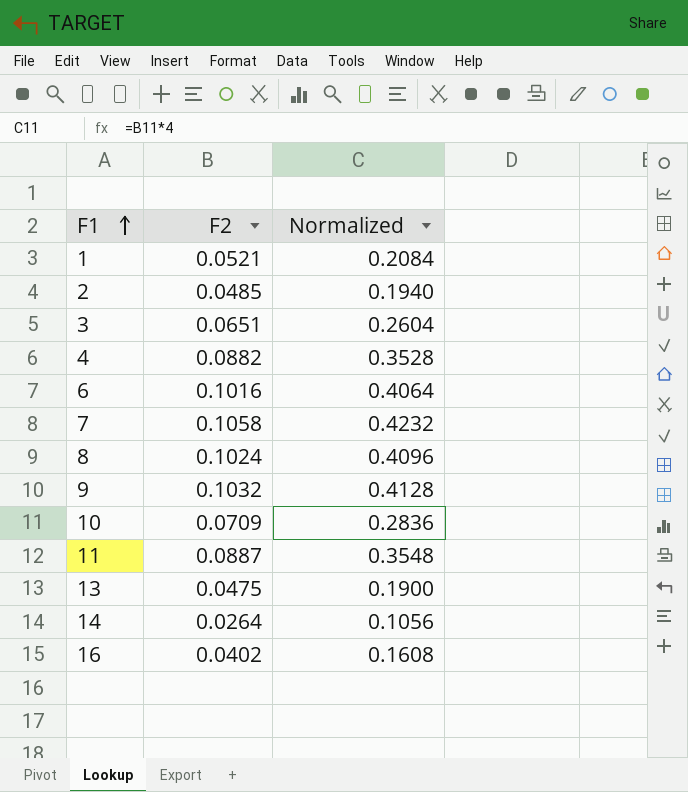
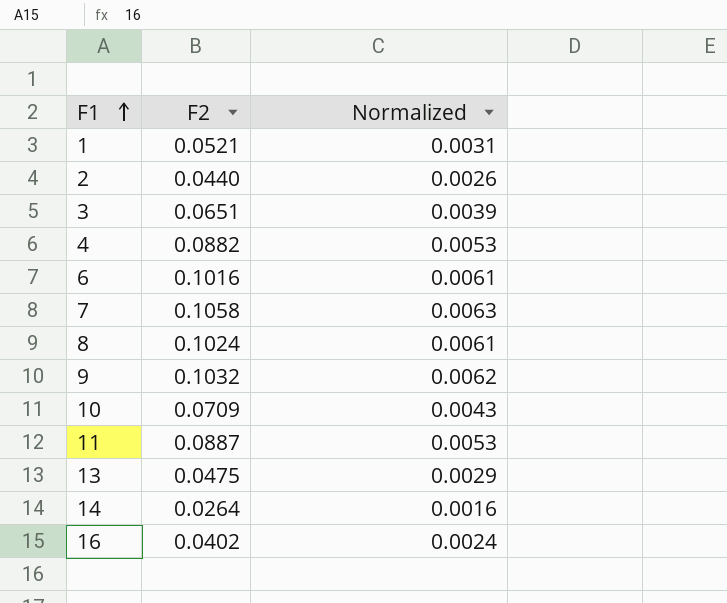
column Normalized | formula: [F2] * 4 -> [F2] * 0.06
2 | F2: 0.0485 -> 0.0440

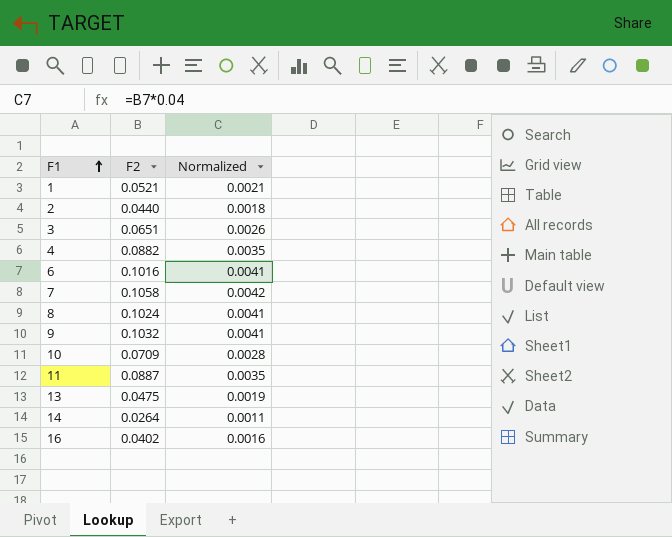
column Normalized | formula: [F2] * 0.06 -> [F2] * 0.04

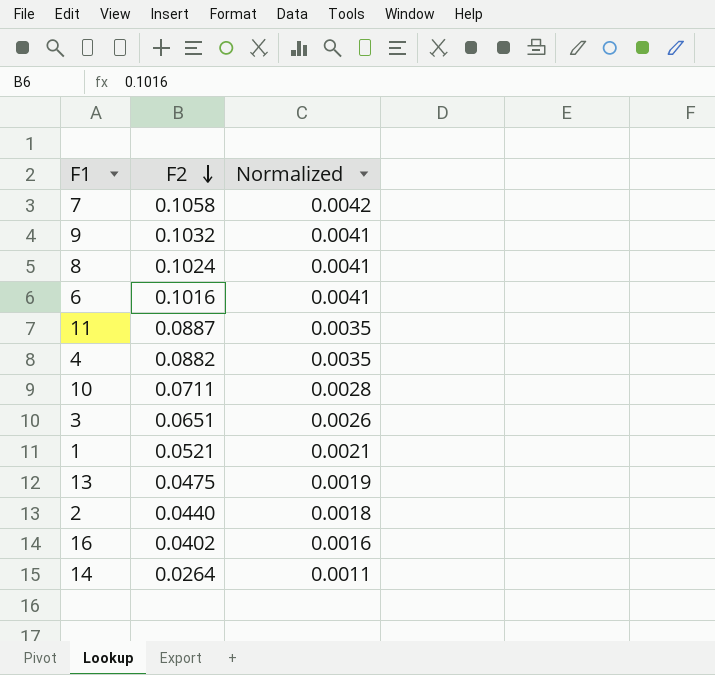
row order: F1 ascending -> F2 descending
10 | F2: 0.0709 -> 0.0711

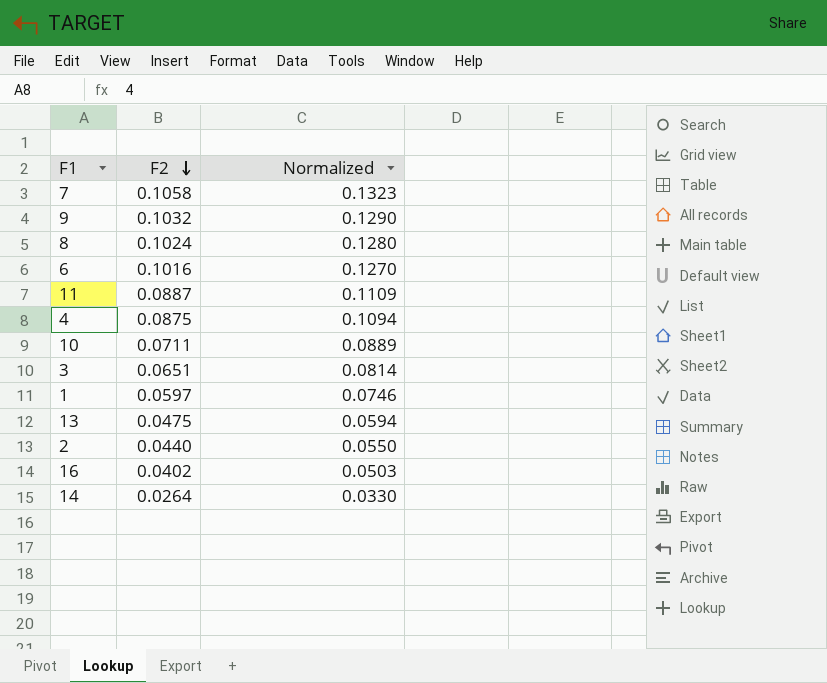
column Normalized | formula: [F2] * 0.04 -> [F2] * 1.25
4 | F2: 0.0882 -> 0.0875
1 | F2: 0.0521 -> 0.0597

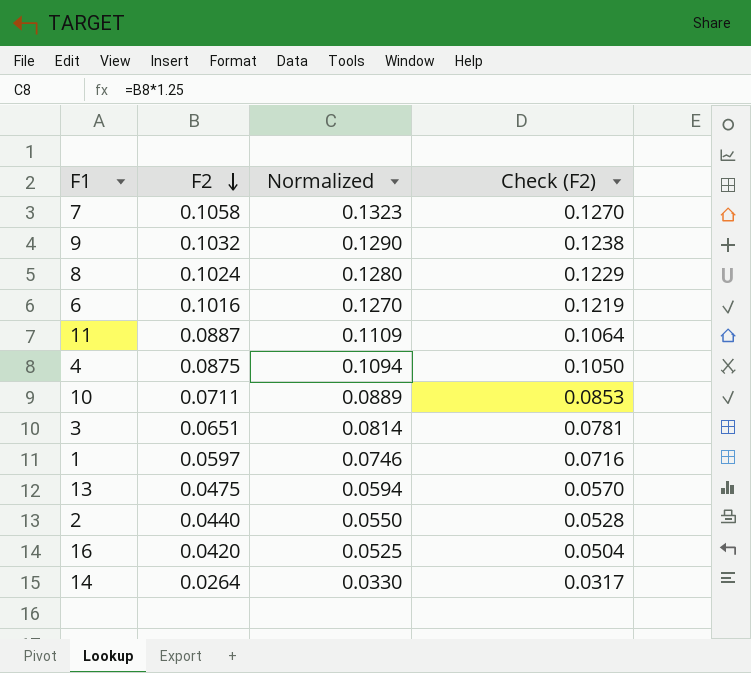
column Check (F2) | formula: none -> [F2] * 1.2
16 | F2: 0.0402 -> 0.0420
16 | Normalized: 0.0503 -> 0.0525

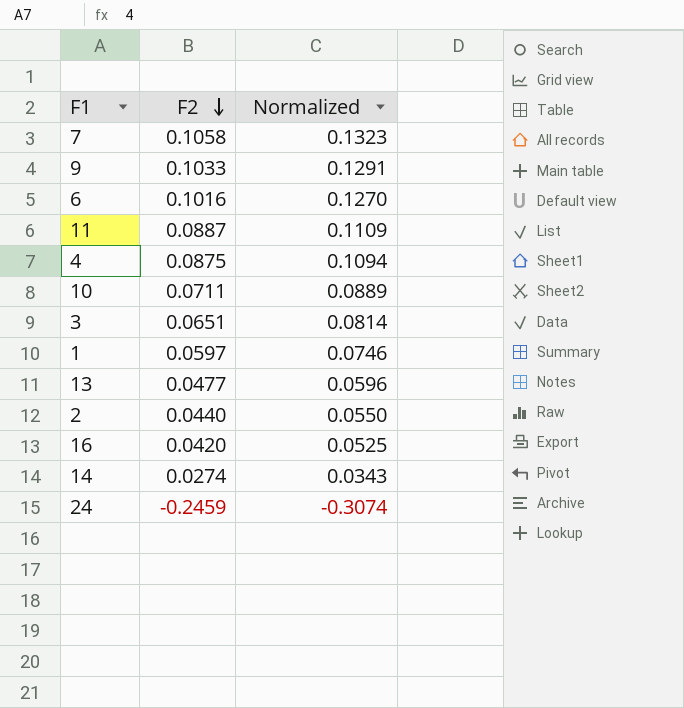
column Check (F2) | formula: [F2] * 1.2 -> none
row 8: 0.1024 | 0.1280 | 0.1229 -> none
9 | F2: 0.1032 -> 0.1033
9 | Normalized: 0.1290 -> 0.1291
13 | F2: 0.0475 -> 0.0477
13 | Normalized: 0.0594 -> 0.0596
14 | F2: 0.0264 -> 0.0274
14 | Normalized: 0.0330 -> 0.0343
row 24: none -> -0.2459 | -0.3074

